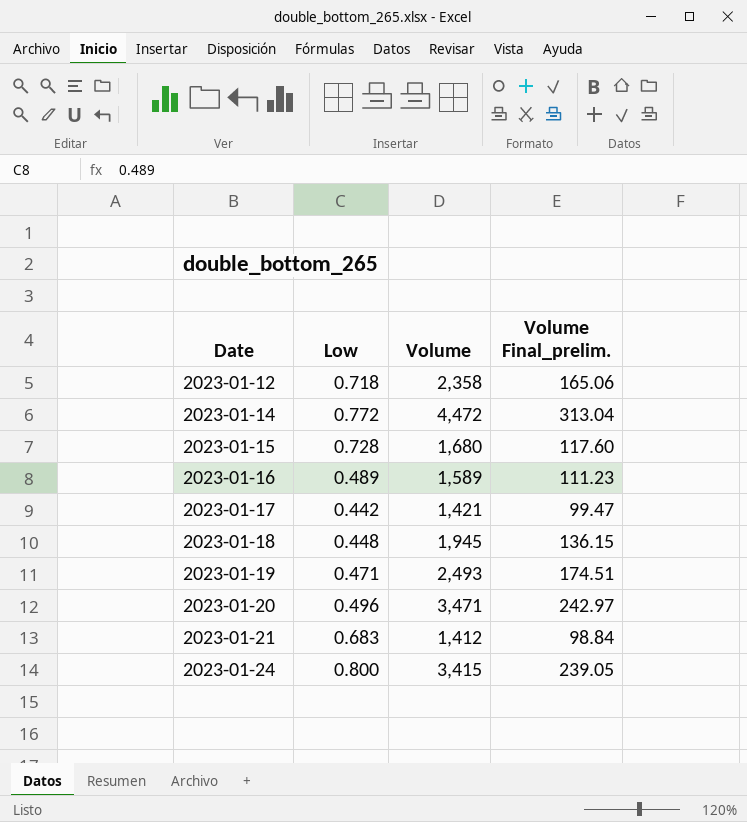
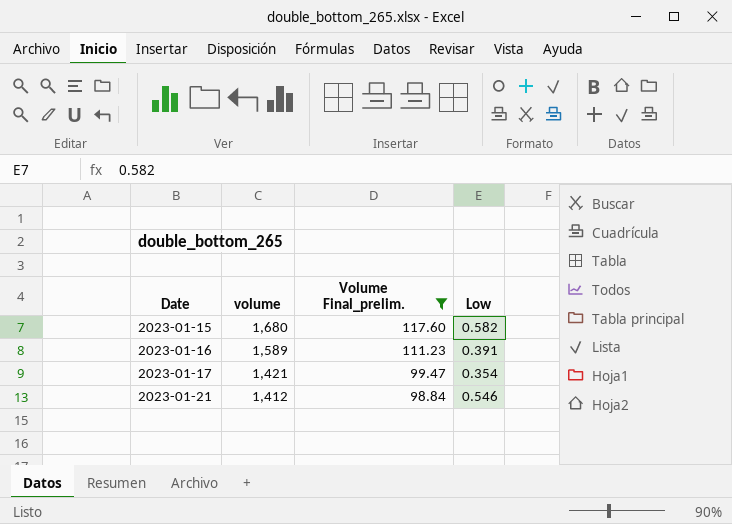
filter: none -> Volume Final_prelim. <= 117.60
column name: Volume -> volume
column Low | position: 2 -> 4
2023-01-15 | Low: 0.728 -> 0.582
2023-01-16 | Low: 0.489 -> 0.391
2023-01-17 | Low: 0.442 -> 0.354
2023-01-21 | Low: 0.683 -> 0.546

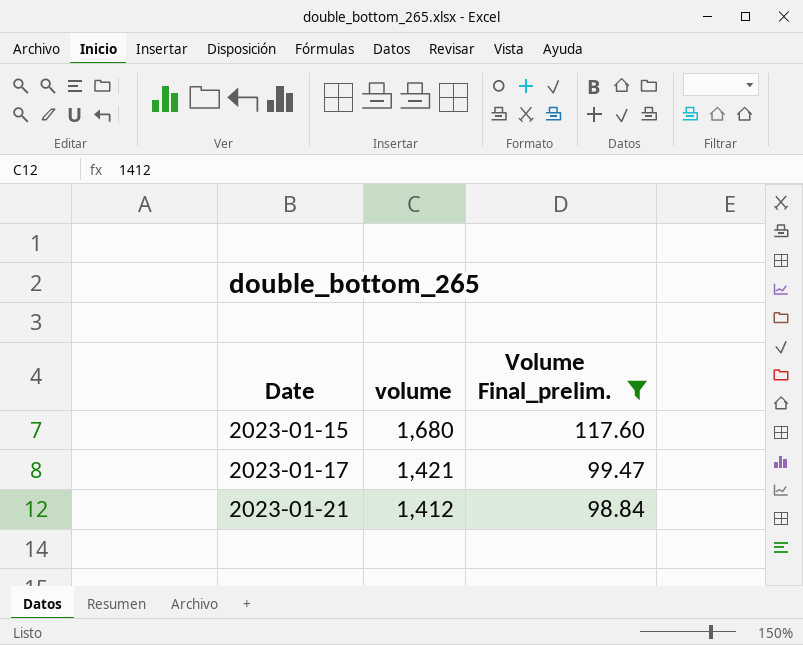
column Low | position: 4 -> none
row 2023-01-16: 1,589 | 111.23 | 0.391 -> none

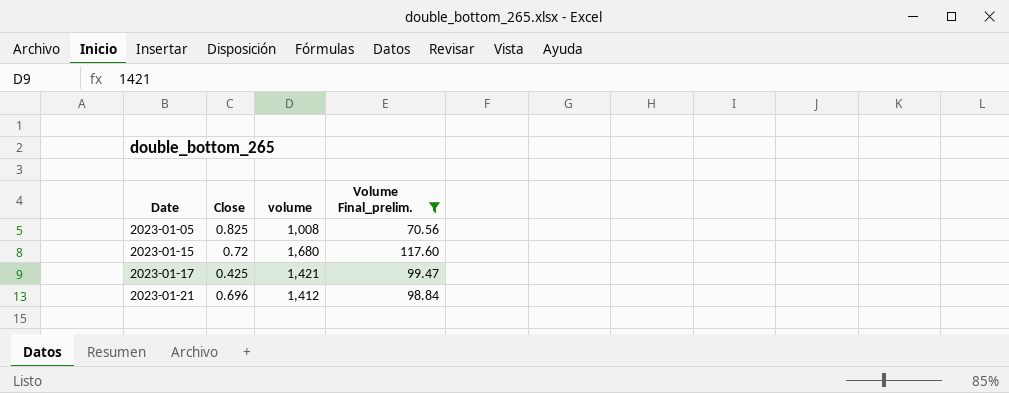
column Close | position: none -> 2
row 2023-01-05: none -> 0.825 | 1,008 | 70.56

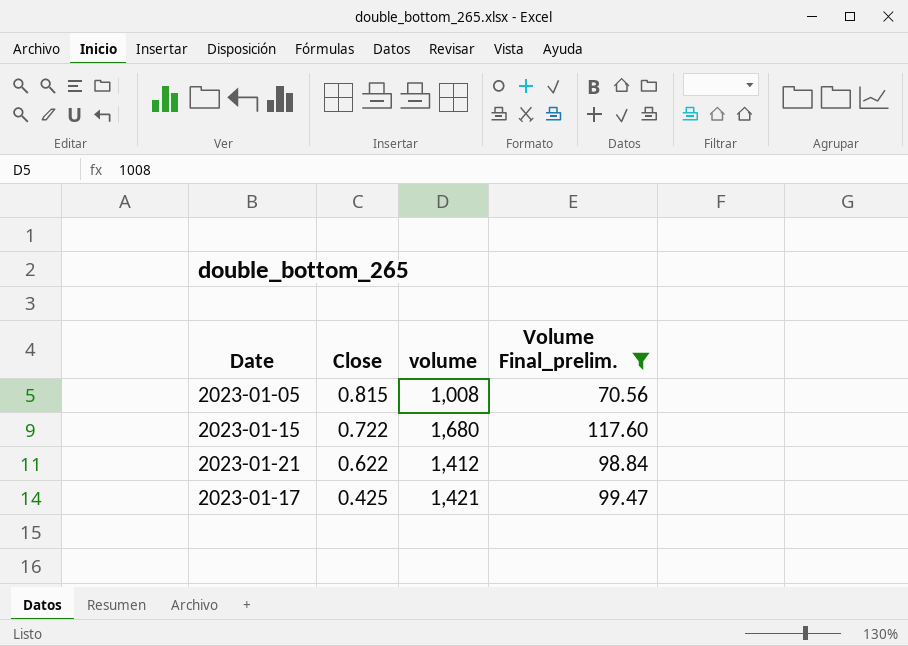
row order: Date ascending -> Close descending
2023-01-05 | Close: 0.825 -> 0.815
2023-01-15 | Close: 0.72 -> 0.722
2023-01-21 | Close: 0.696 -> 0.622

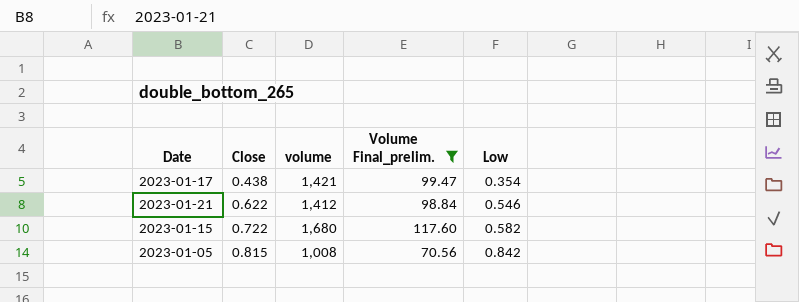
row order: Close descending -> Close ascending
column Low | position: none -> 5
2023-01-17 | Close: 0.425 -> 0.438

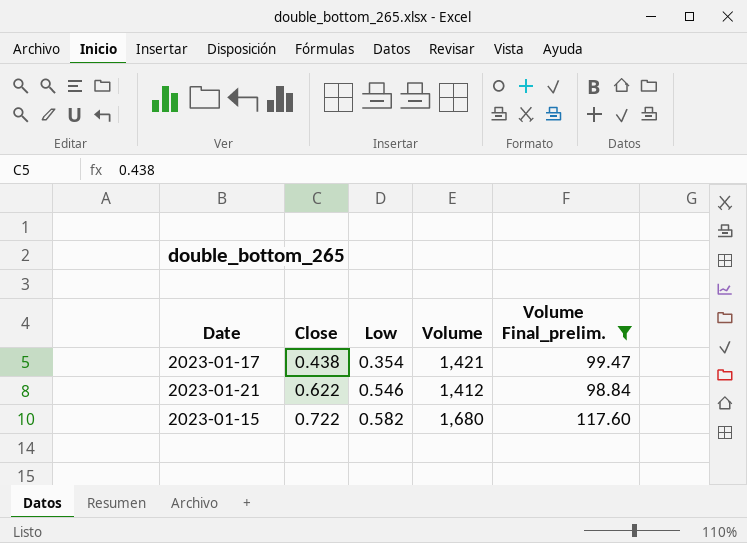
column Low | position: 5 -> 3
column name: volume -> Volume
row 2023-01-05: 0.815 | 1,008 | 70.56 | 0.842 -> none

